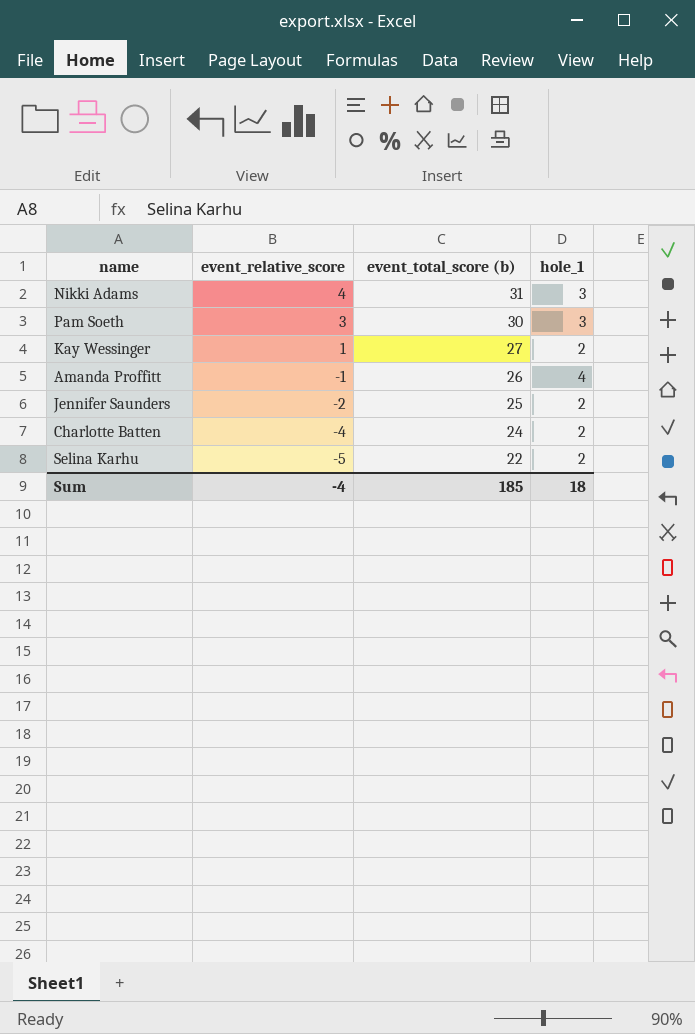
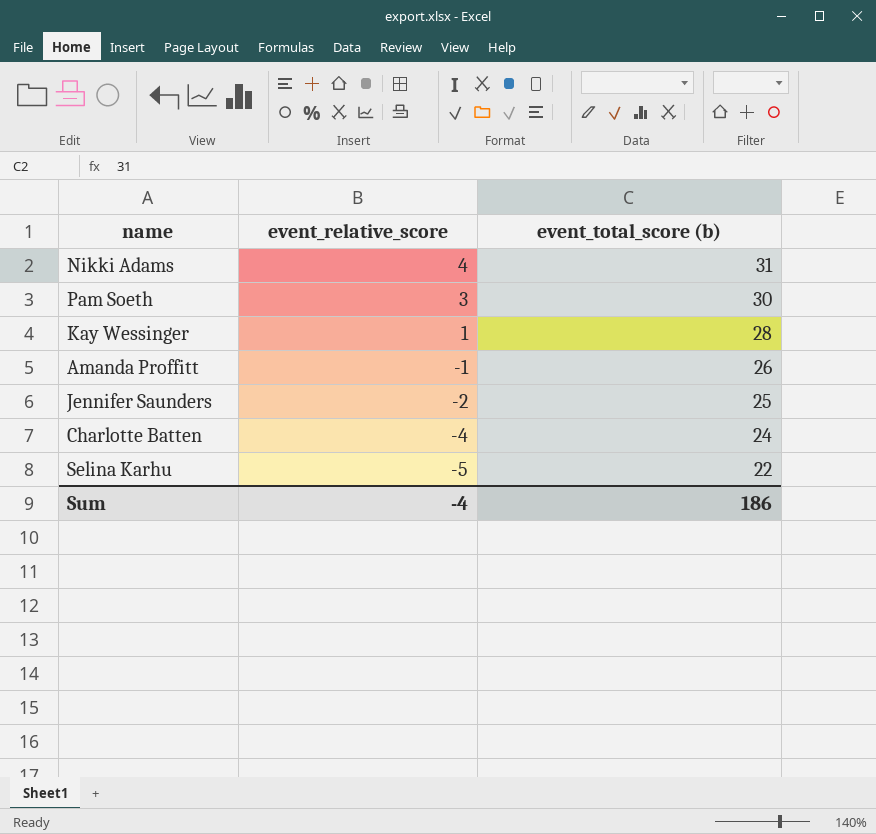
column hole_1 | position: 4 -> none
Kay Wessinger | event_total_score (b): 27 -> 28
Sum | event_total_score (b): 185 -> 186

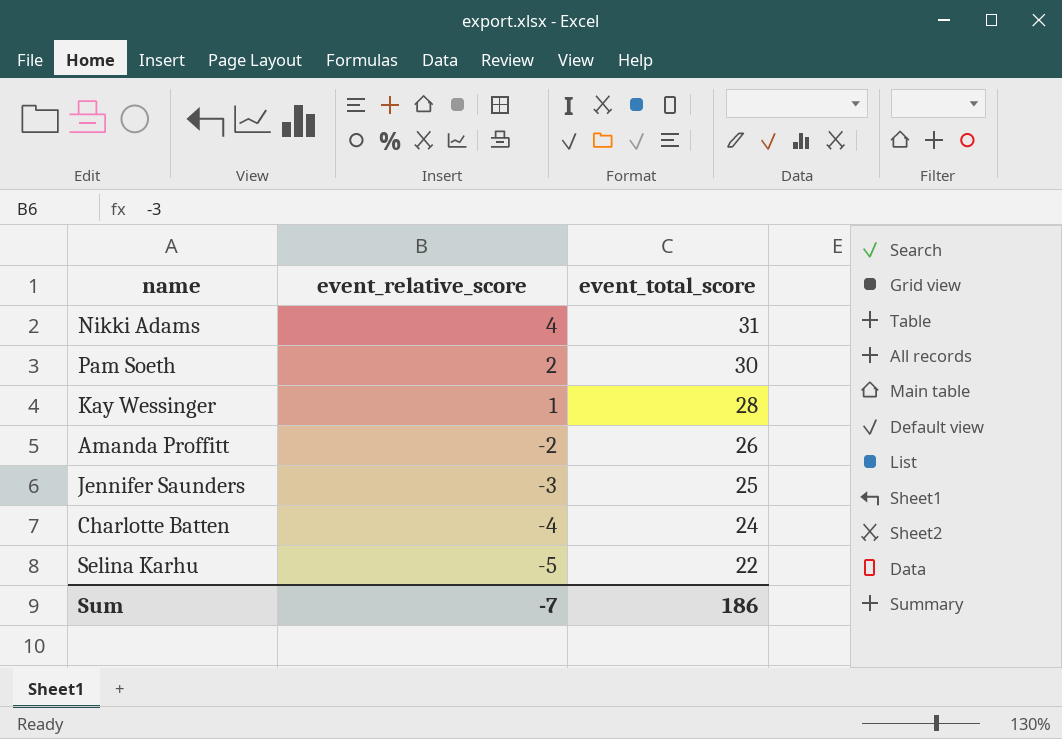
column name: event_total_score (b) -> event_total_score
Pam Soeth | event_relative_score: 3 -> 2
Amanda Proffitt | event_relative_score: -1 -> -2
Jennifer Saunders | event_relative_score: -2 -> -3
Sum | event_relative_score: -4 -> -7

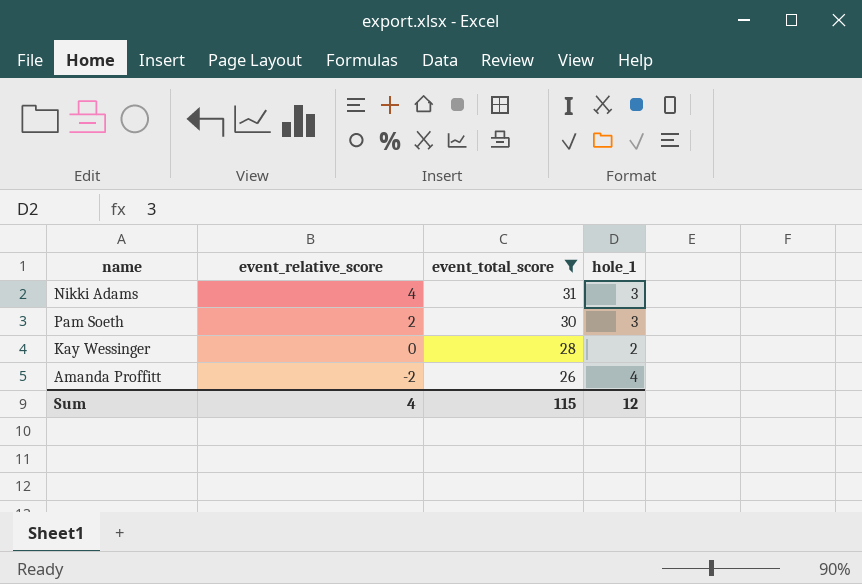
filter: none -> event_total_score >= 26
column hole_1 | position: none -> 4
Kay Wessinger | event_relative_score: 1 -> 0
Sum | event_relative_score: -7 -> 4
Sum | event_total_score: 186 -> 115

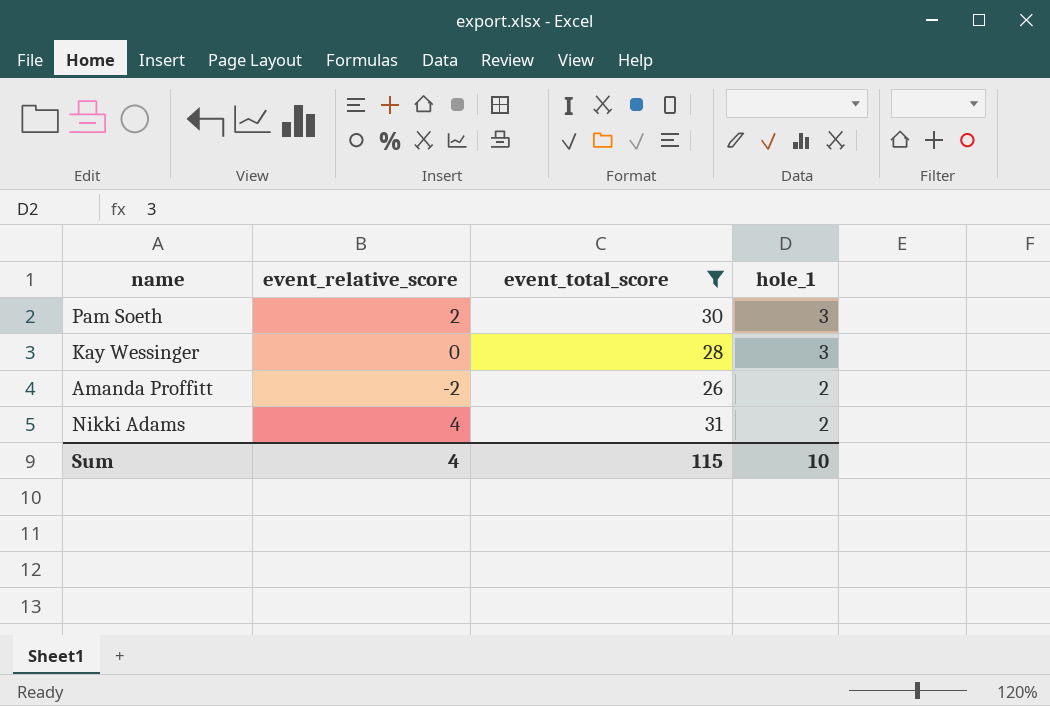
row order: event_relative_score descending -> hole_1 descending
Kay Wessinger | hole_1: 2 -> 3
Amanda Proffitt | hole_1: 4 -> 2
Nikki Adams | hole_1: 3 -> 2
Sum | hole_1: 12 -> 10

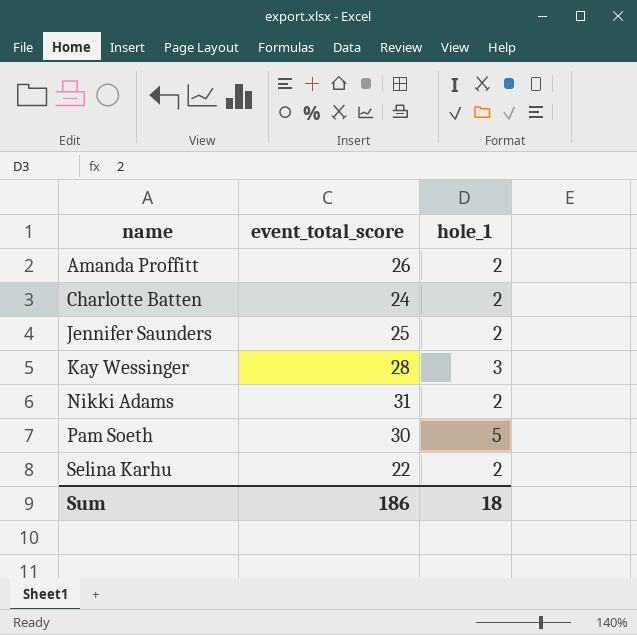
filter: event_total_score >= 26 -> none
row order: hole_1 descending -> name ascending
column event_relative_score | position: 2 -> none
Pam Soeth | hole_1: 3 -> 5
Sum | event_total_score: 115 -> 186
Sum | hole_1: 10 -> 18

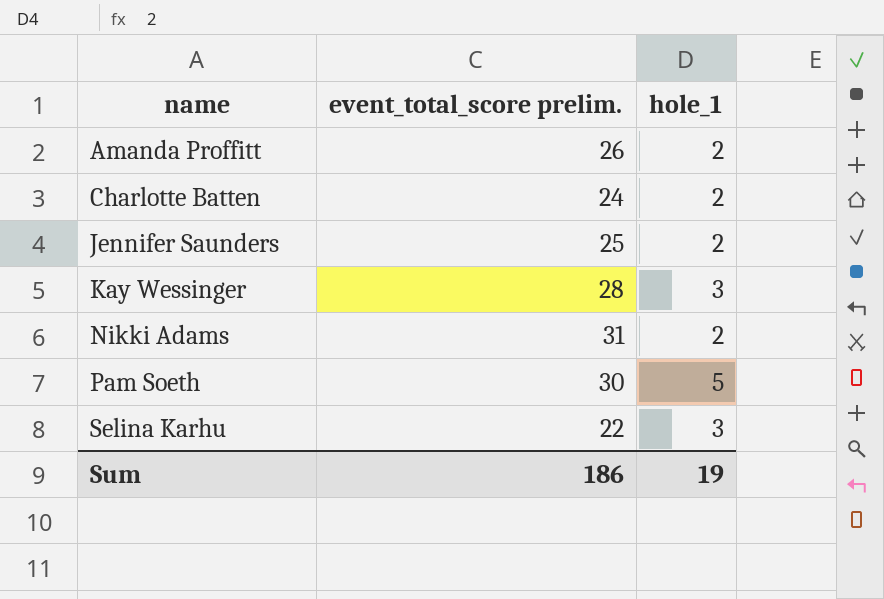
column name: event_total_score -> event_total_score prelim.
Selina Karhu | hole_1: 2 -> 3
Sum | hole_1: 18 -> 19

